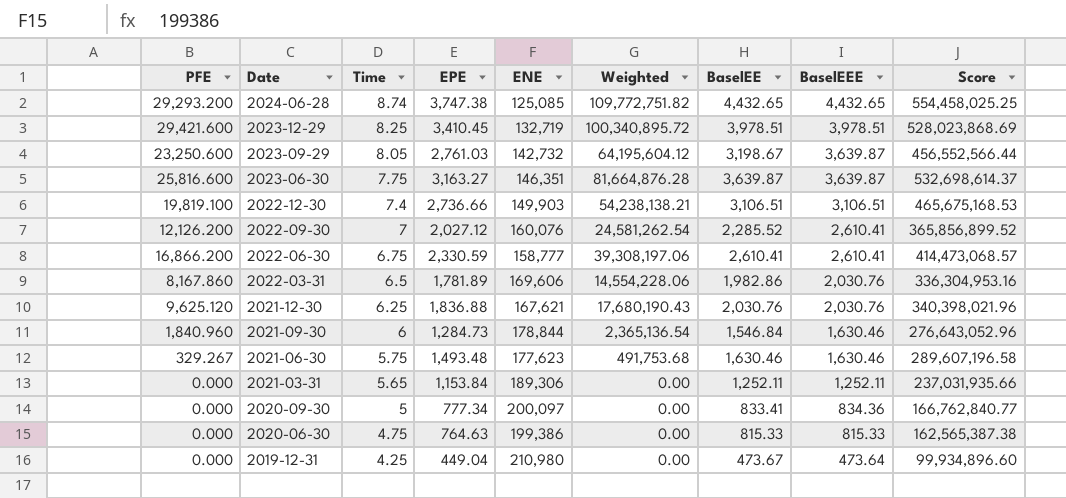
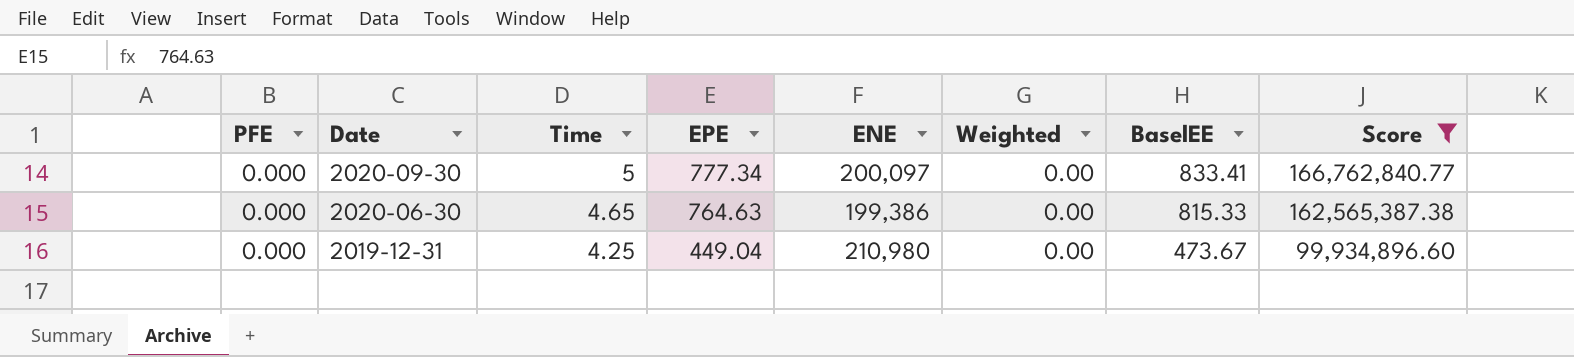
filter: none -> Score <= 166,762,840.77
column BaselEEE | position: 8 -> none
2020-06-30 | Time: 4.75 -> 4.65

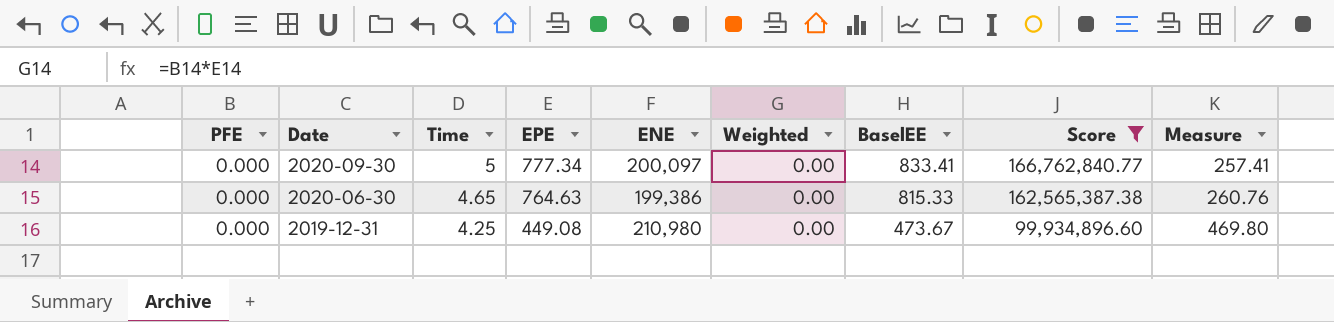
column Measure | formula: none -> [ENE] / [EPE]
2019-12-31 | EPE: 449.04 -> 449.08

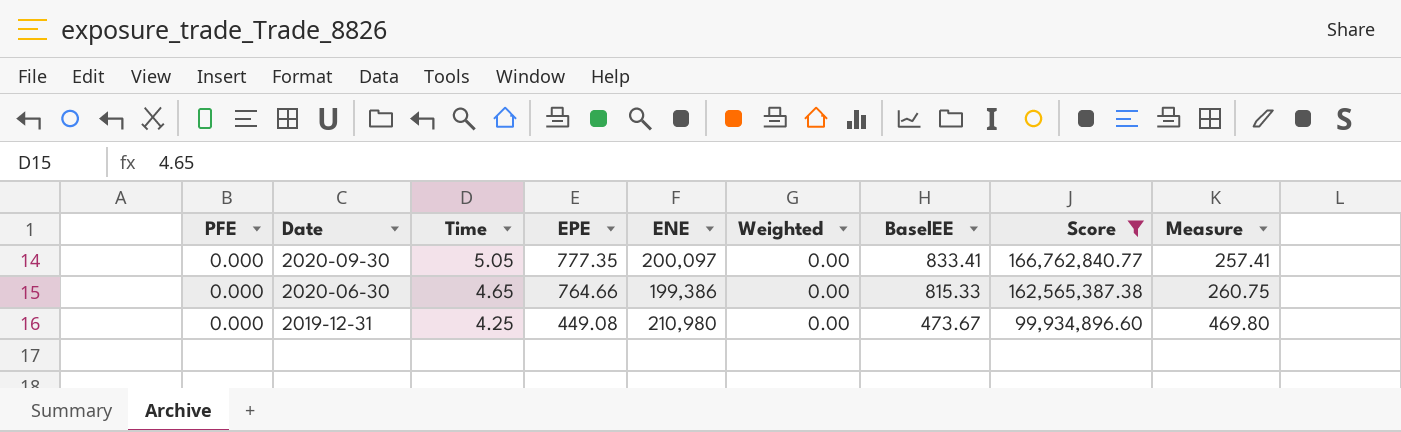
2020-09-30 | Time: 5 -> 5.05
2020-09-30 | EPE: 777.34 -> 777.35
2020-06-30 | EPE: 764.63 -> 764.66
2020-06-30 | Measure: 260.76 -> 260.75

